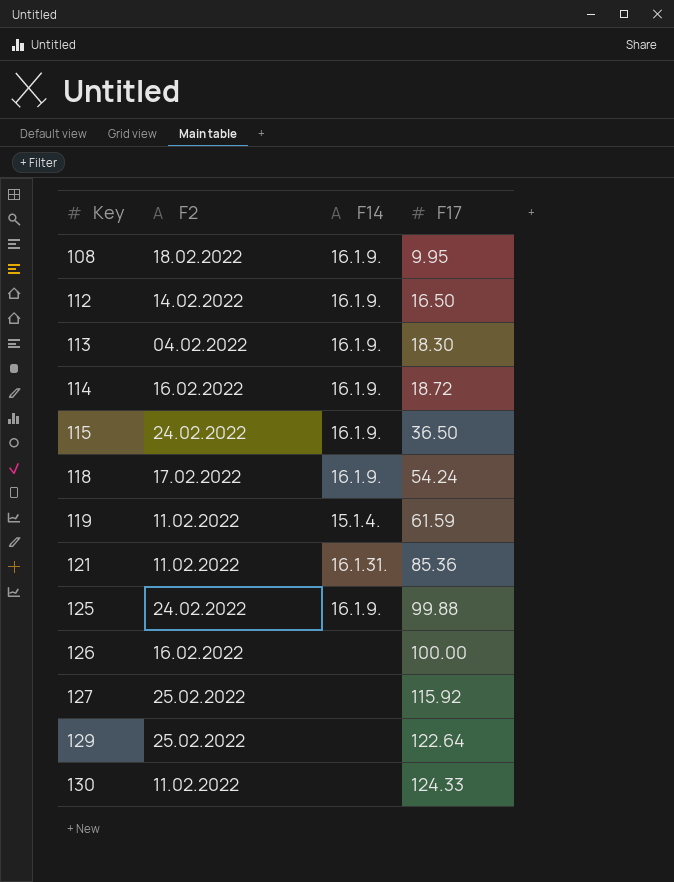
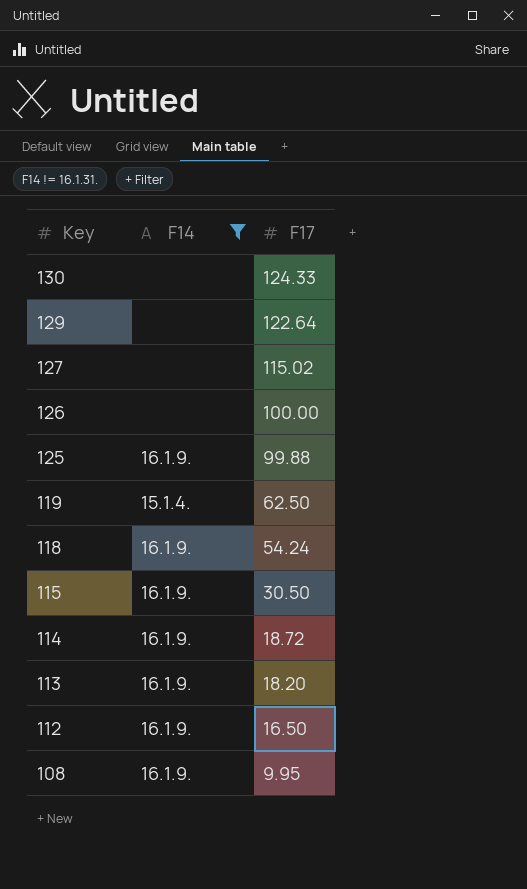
filter: none -> F14 != 16.1.31.
row order: Key ascending -> Key descending
column F2 | position: 2 -> none
127 | F17: 115.92 -> 115.02
119 | F17: 61.59 -> 62.50
115 | F17: 36.50 -> 30.50
113 | F17: 18.30 -> 18.20

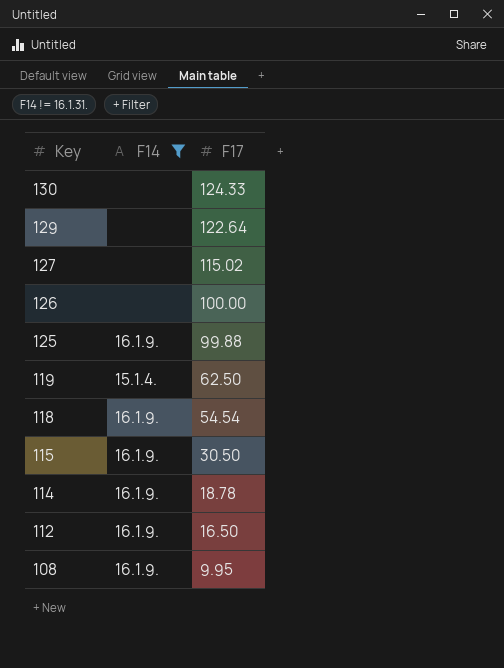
row 113: 16.1.9. | 18.20 -> none
118 | F17: 54.24 -> 54.54
114 | F17: 18.72 -> 18.78

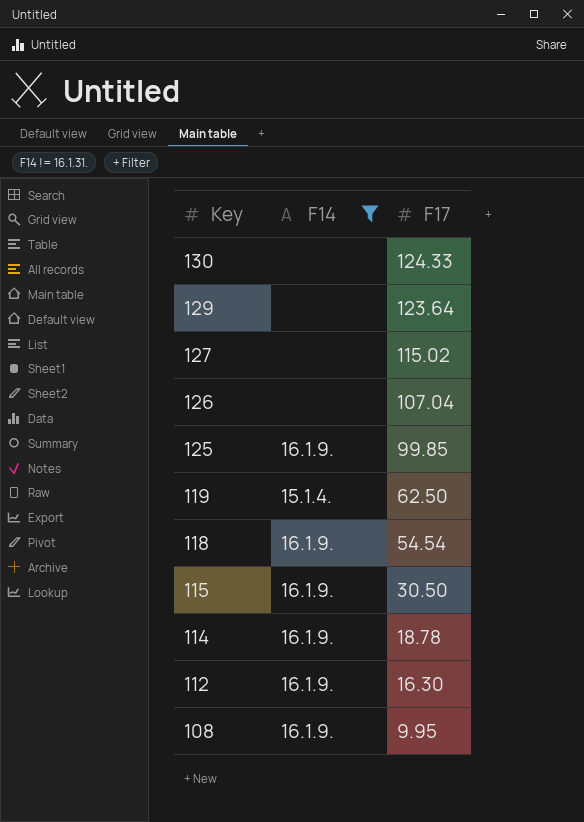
129 | F17: 122.64 -> 123.64
126 | F17: 100.00 -> 107.04
125 | F17: 99.88 -> 99.85
112 | F17: 16.50 -> 16.30

